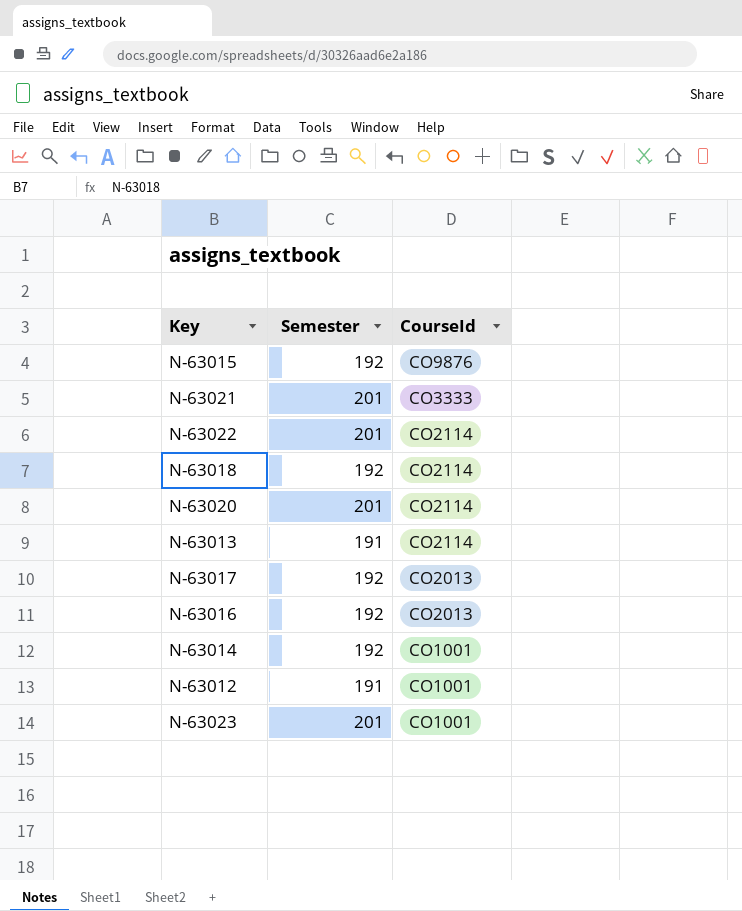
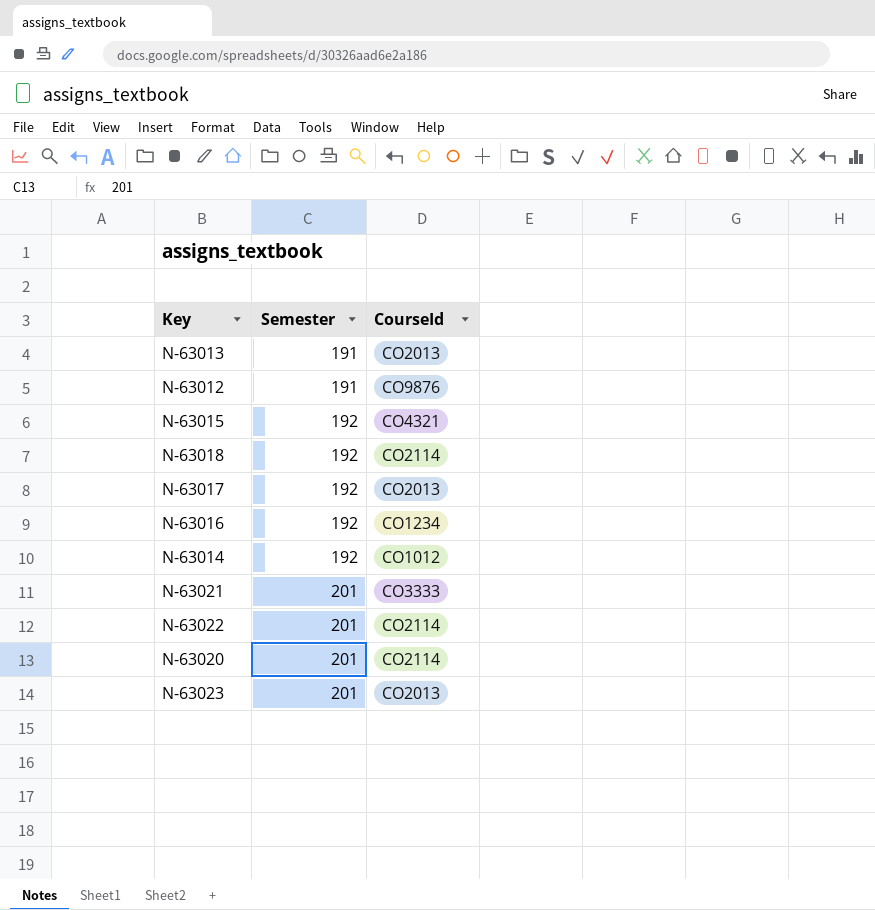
row order: CourseId descending -> Semester ascending
N-63013 | CourseId: CO2114 -> CO2013
N-63012 | CourseId: CO1001 -> CO9876
N-63015 | CourseId: CO9876 -> CO4321
N-63016 | CourseId: CO2013 -> CO1234
N-63014 | CourseId: CO1001 -> CO1012
N-63023 | CourseId: CO1001 -> CO2013

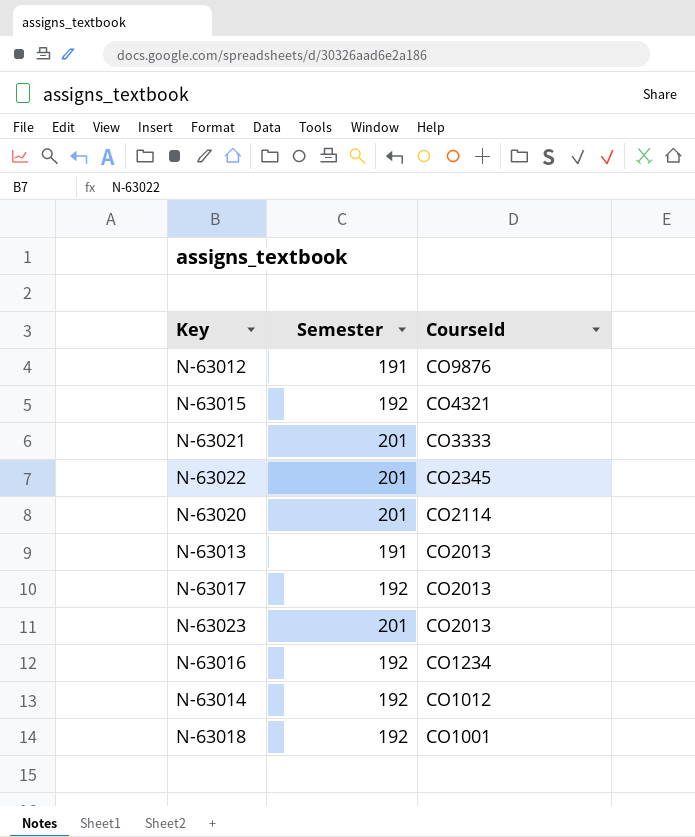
row order: Semester ascending -> CourseId descending
N-63022 | CourseId: CO2114 -> CO2345
N-63018 | CourseId: CO2114 -> CO1001

